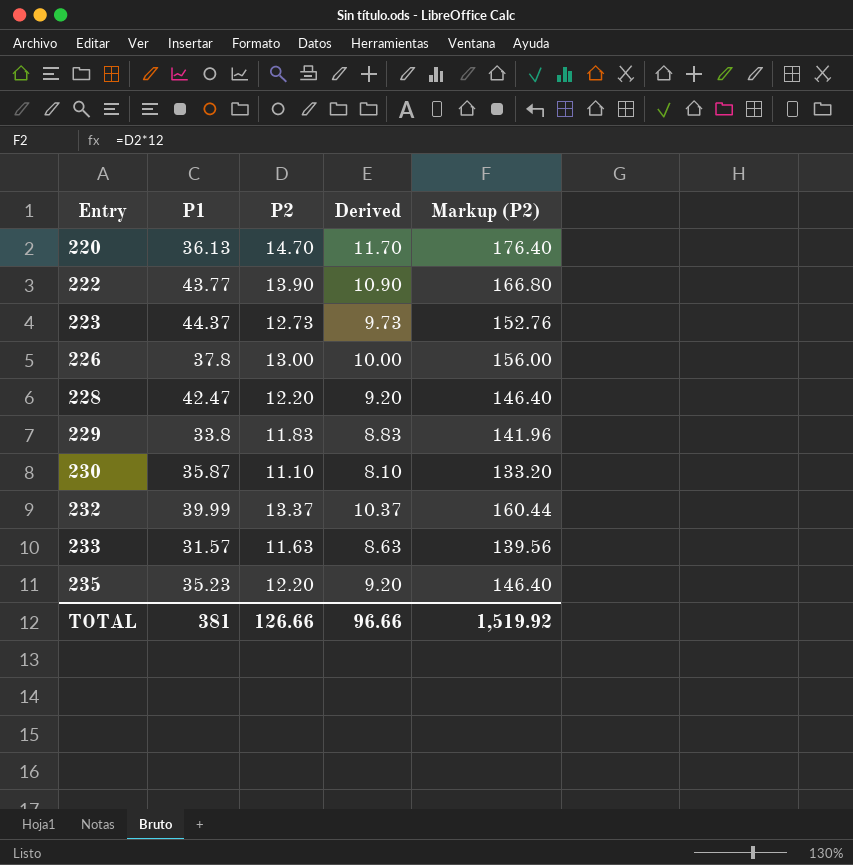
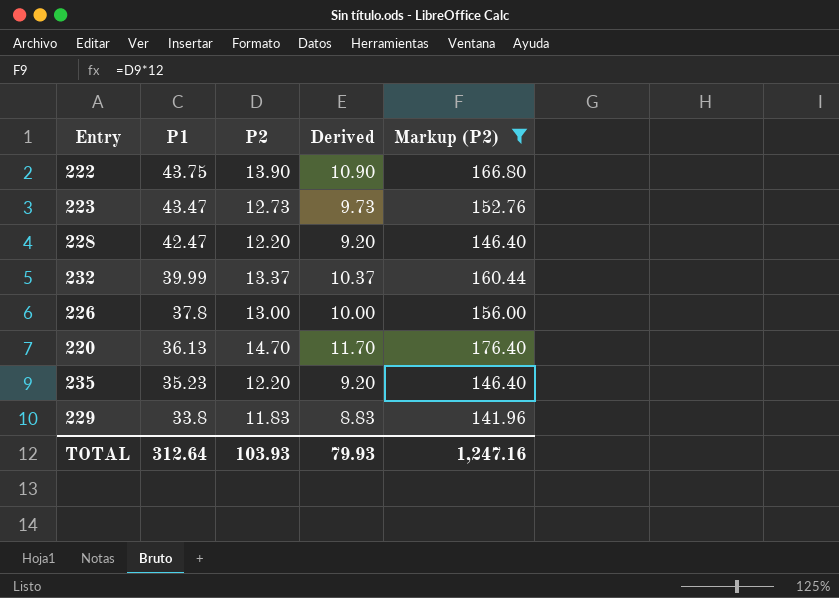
filter: none -> Markup (P2) >= 141.96
row order: Entry ascending -> P1 descending
222 | P1: 43.77 -> 43.75
223 | P1: 44.37 -> 43.47
TOTAL | P1: 381 -> 312.64
TOTAL | P2: 126.66 -> 103.93
TOTAL | Derived: 96.66 -> 79.93
TOTAL | Markup (P2): 1,519.92 -> 1,247.16

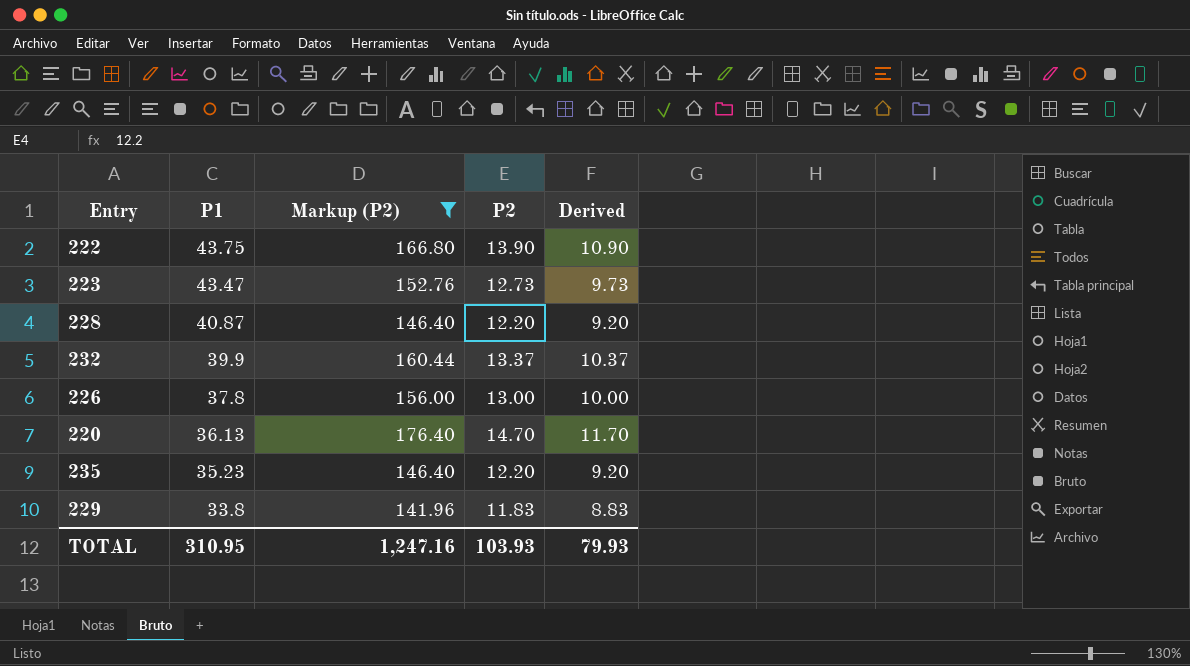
column Markup (P2) | position: 5 -> 3
228 | P1: 42.47 -> 40.87
232 | P1: 39.99 -> 39.9
TOTAL | P1: 312.64 -> 310.95

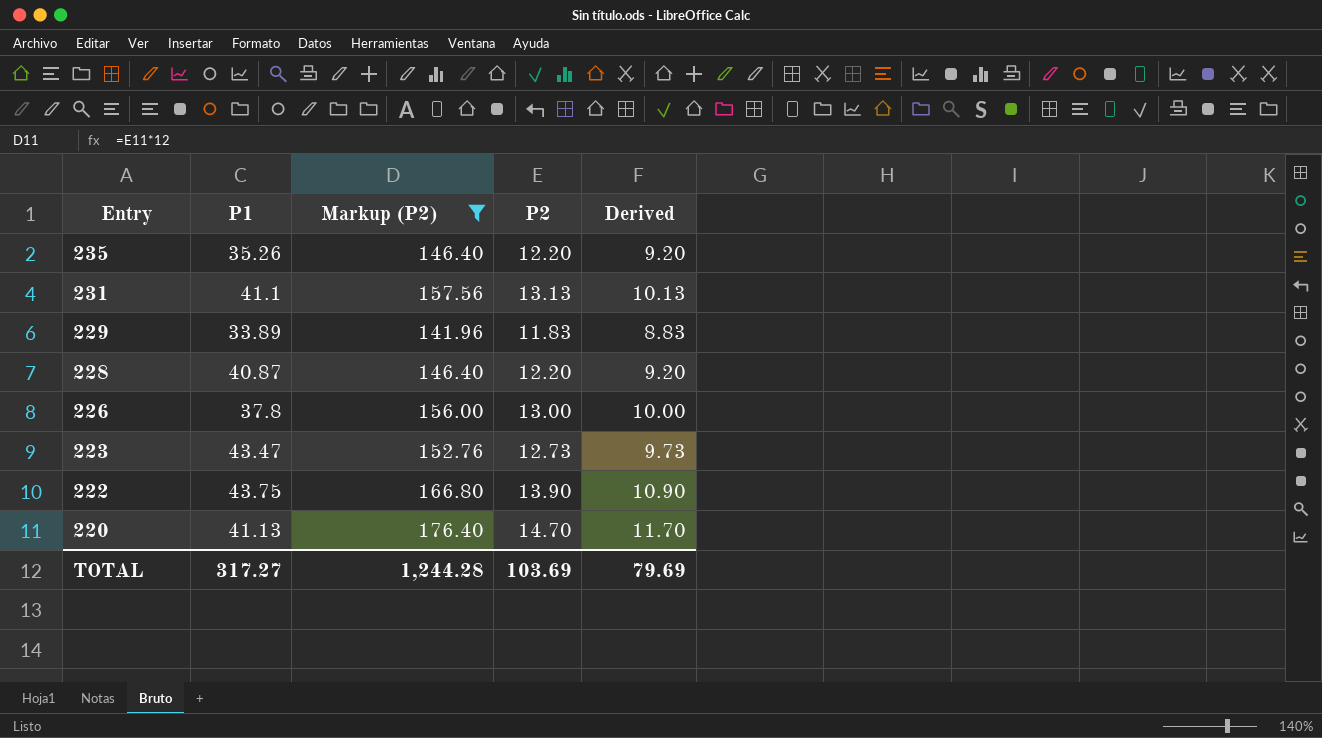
row order: P1 descending -> Entry descending
row 232: 39.9 | 160.44 | 13.37 | 10.37 -> none
235 | P1: 35.23 -> 35.26
row 231: none -> 41.1 | 157.56 | 13.13 | 10.13
229 | P1: 33.8 -> 33.89
220 | P1: 36.13 -> 41.13
TOTAL | P1: 310.95 -> 317.27
TOTAL | Markup (P2): 1,247.16 -> 1,244.28
TOTAL | P2: 103.93 -> 103.69
TOTAL | Derived: 79.93 -> 79.69

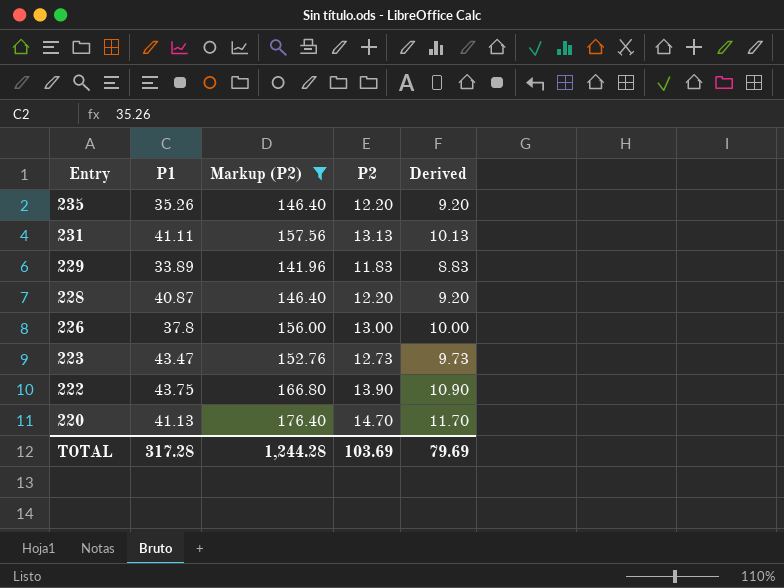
231 | P1: 41.1 -> 41.11
TOTAL | P1: 317.27 -> 317.28

